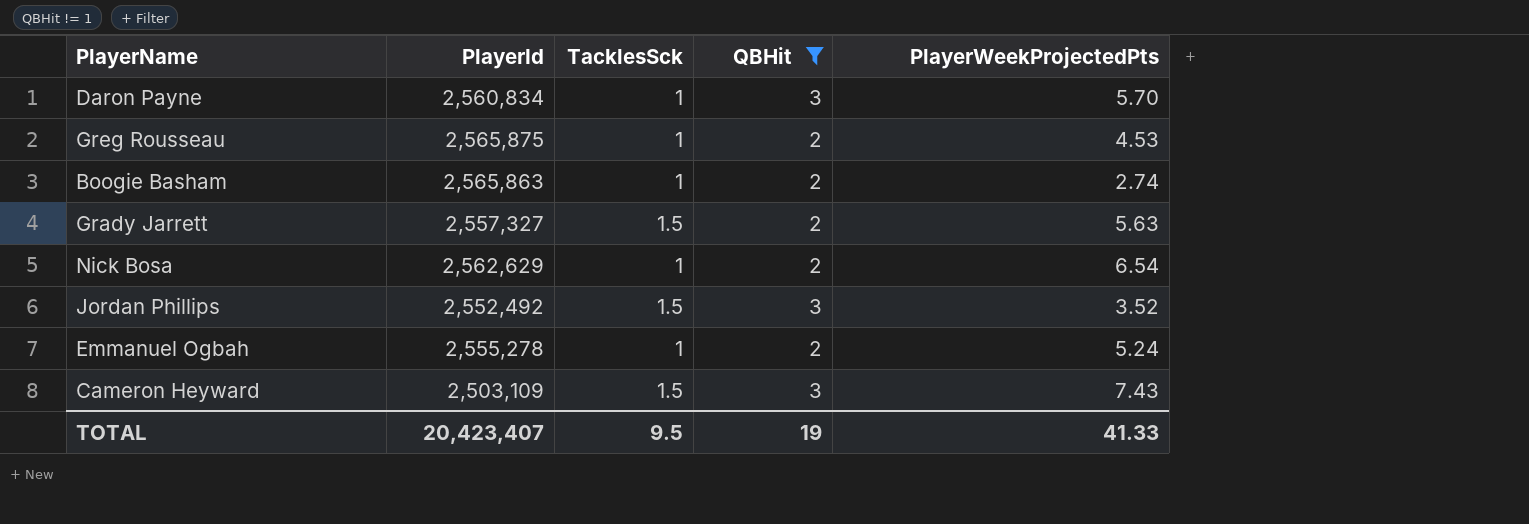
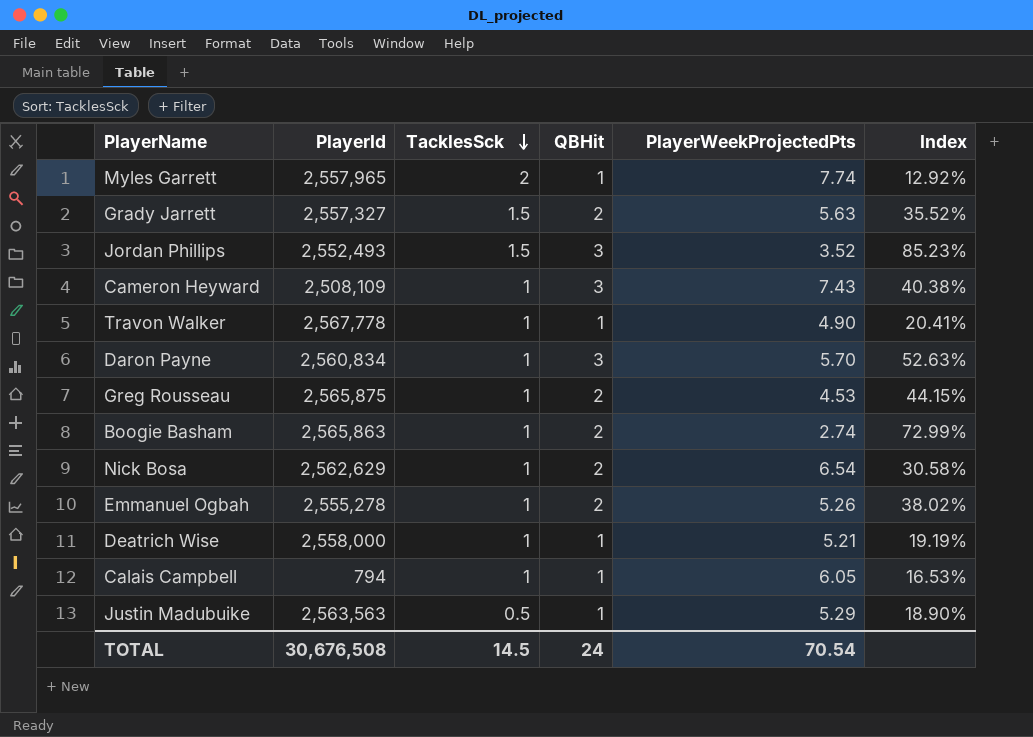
filter: QBHit != 1 -> none
row order: none -> TacklesSck descending
column Index | formula: none -> [QBHit] / [PlayerWeekProjectedPts]
Jordan Phillips | PlayerId: 2,552,492 -> 2,552,493
Cameron Heyward | PlayerId: 2,503,109 -> 2,508,109
Cameron Heyward | TacklesSck: 1.5 -> 1
Emmanuel Ogbah | PlayerWeekProjectedPts: 5.24 -> 5.26
TOTAL | PlayerId: 20,423,407 -> 30,676,508
TOTAL | TacklesSck: 9.5 -> 14.5
TOTAL | QBHit: 19 -> 24
TOTAL | PlayerWeekProjectedPts: 41.33 -> 70.54

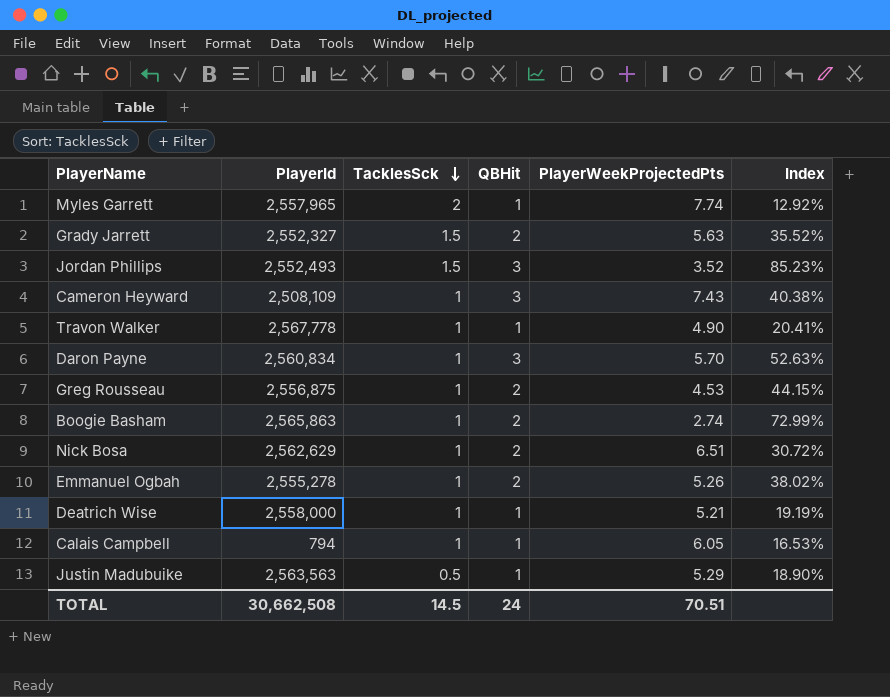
Grady Jarrett | PlayerId: 2,557,327 -> 2,552,327
Greg Rousseau | PlayerId: 2,565,875 -> 2,556,875
Nick Bosa | PlayerWeekProjectedPts: 6.54 -> 6.51
Nick Bosa | Index: 30.58% -> 30.72%
TOTAL | PlayerId: 30,676,508 -> 30,662,508
TOTAL | PlayerWeekProjectedPts: 70.54 -> 70.51

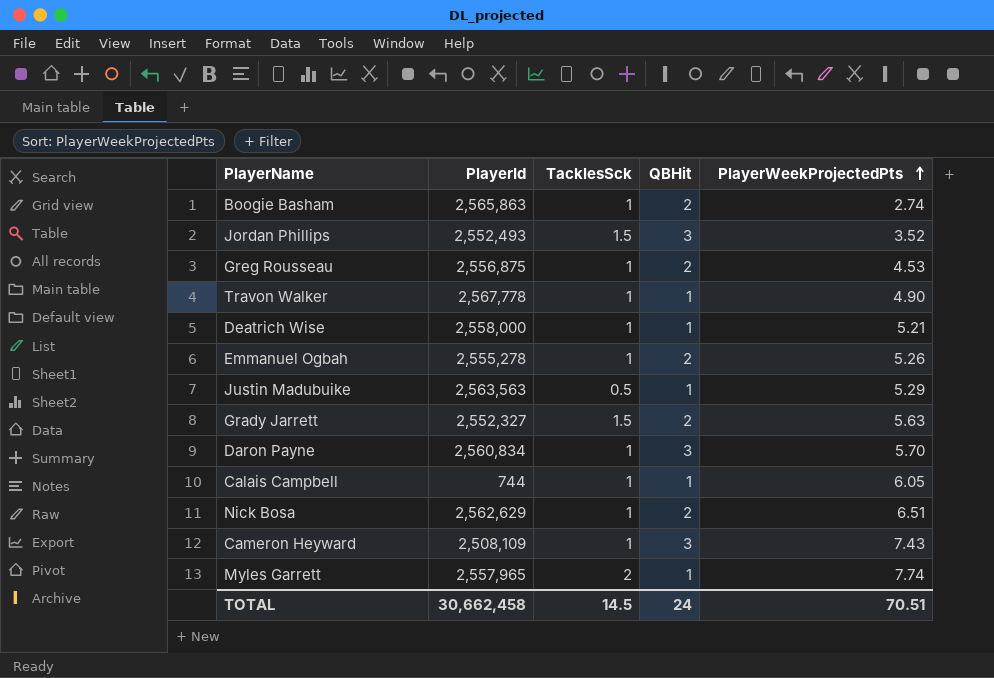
row order: TacklesSck descending -> PlayerWeekProjectedPts ascending
column Index | formula: [QBHit] / [PlayerWeekProjectedPts] -> none
Calais Campbell | PlayerId: 794 -> 744
TOTAL | PlayerId: 30,662,508 -> 30,662,458

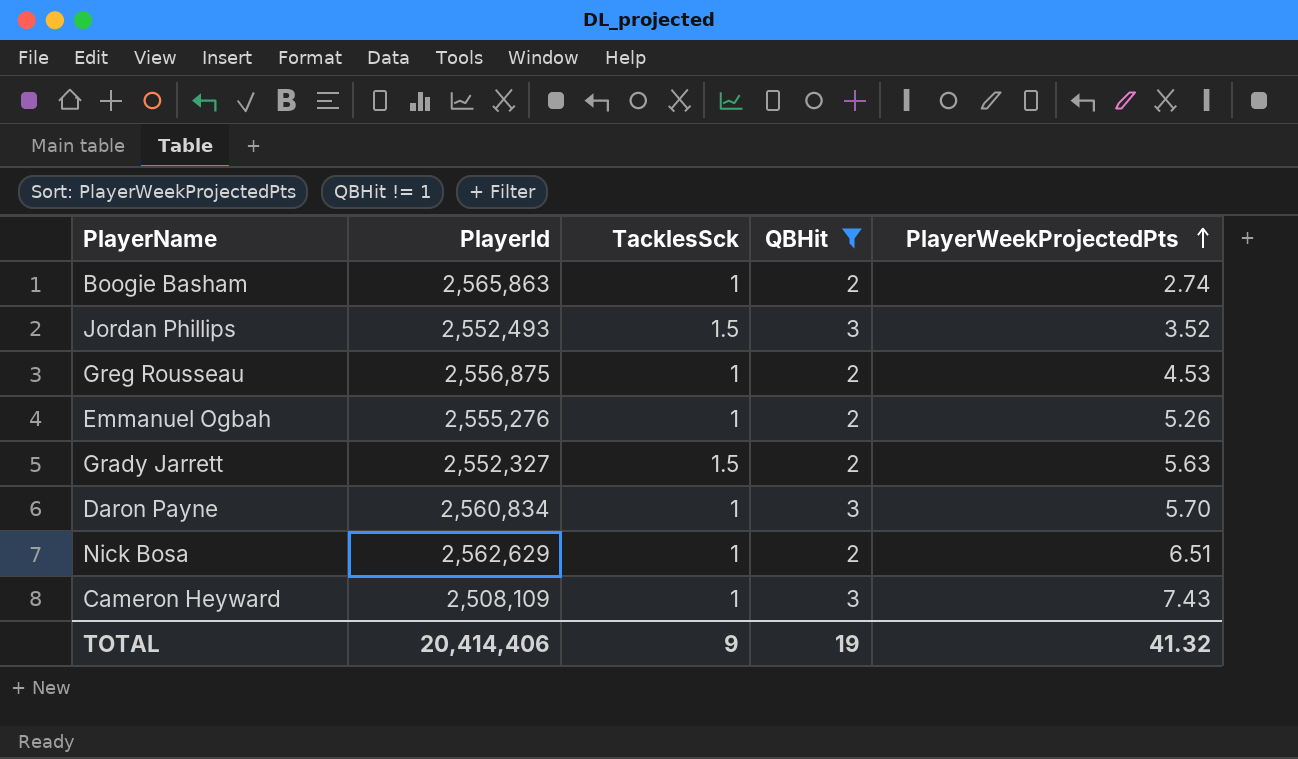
filter: none -> QBHit != 1
Emmanuel Ogbah | PlayerId: 2,555,278 -> 2,555,276
TOTAL | PlayerId: 30,662,458 -> 20,414,406
TOTAL | TacklesSck: 14.5 -> 9
TOTAL | QBHit: 24 -> 19
TOTAL | PlayerWeekProjectedPts: 70.51 -> 41.32

